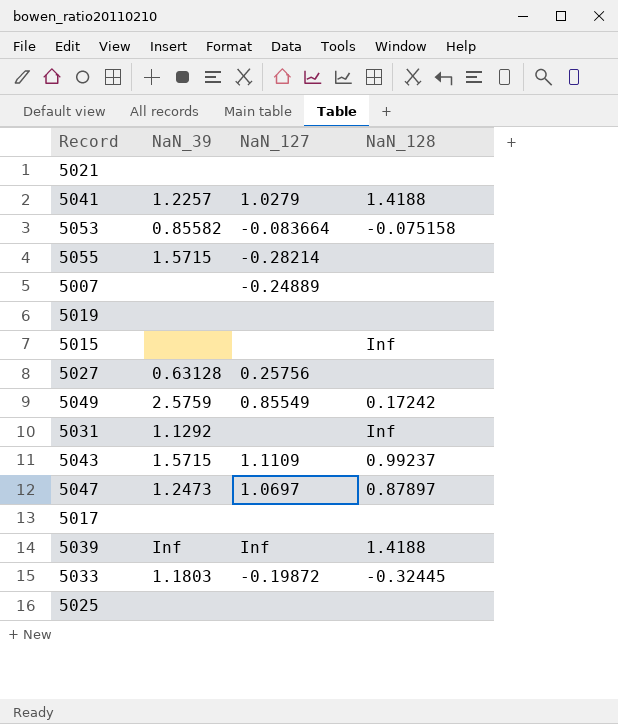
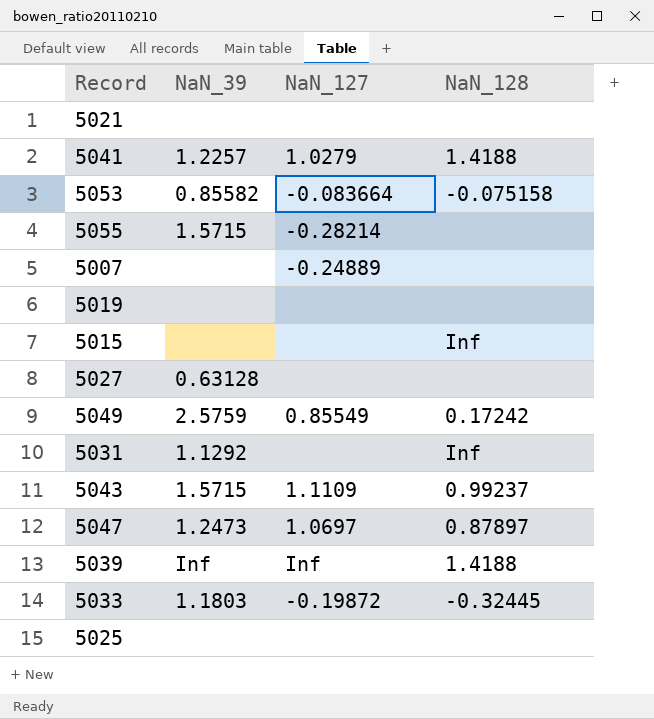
row 5017: none | none | none -> none
5027 | NaN_127: 0.25756 -> none

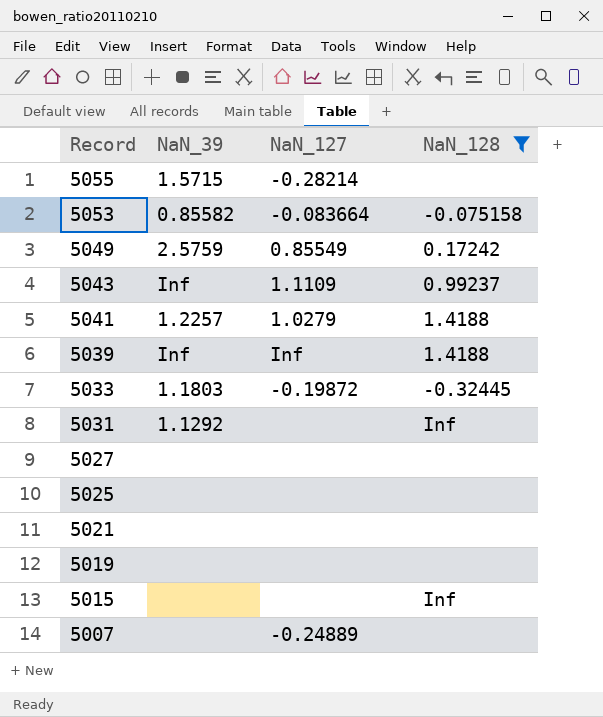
filter: none -> NaN_128 != 0.87897
row order: none -> Record descending
5043 | NaN_39: 1.5715 -> Inf
5027 | NaN_39: 0.63128 -> none

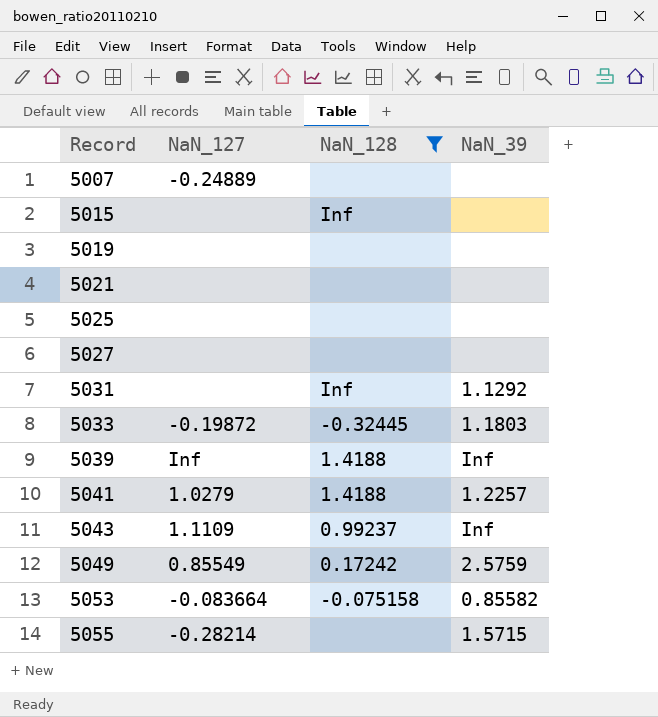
row order: Record descending -> Record ascending
column NaN_39 | position: 2 -> 4

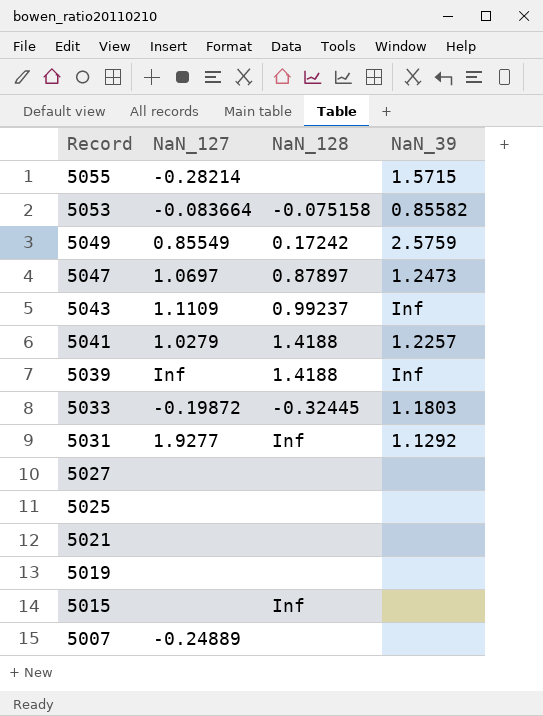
filter: NaN_128 != 0.87897 -> none
row order: Record ascending -> Record descending
5031 | NaN_127: none -> 1.9277

